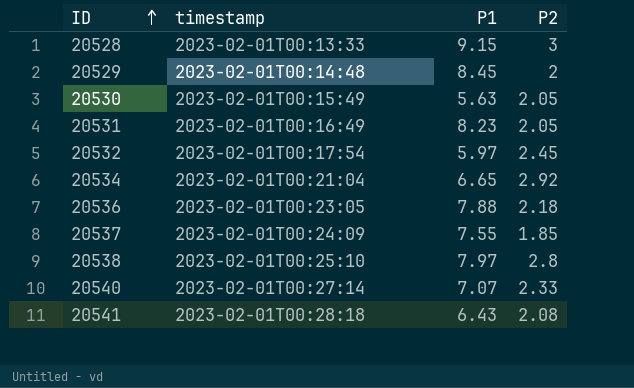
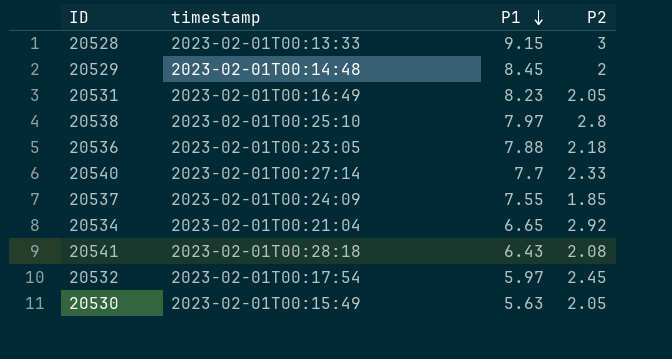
row order: ID ascending -> P1 descending
20540 | P1: 7.07 -> 7.7

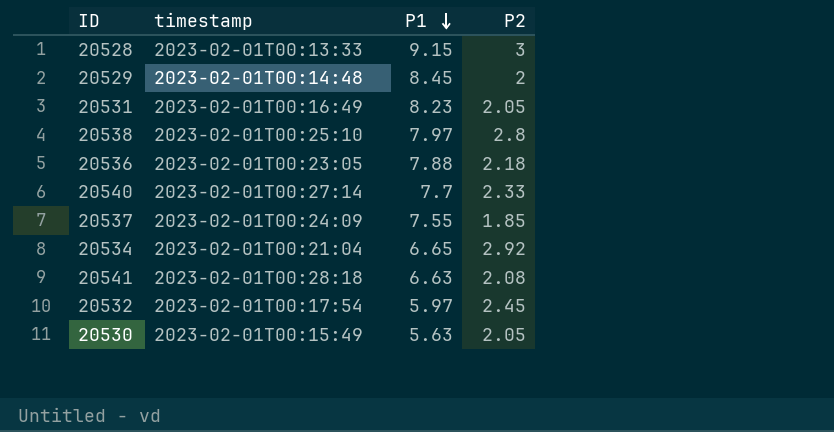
20541 | P1: 6.43 -> 6.63

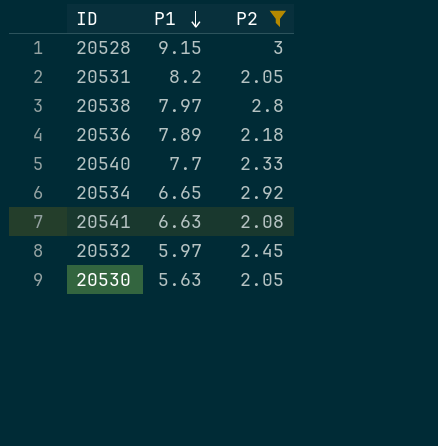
filter: none -> P2 >= 2.05
column timestamp | position: 2 -> none
20531 | P1: 8.23 -> 8.2
20536 | P1: 7.88 -> 7.89

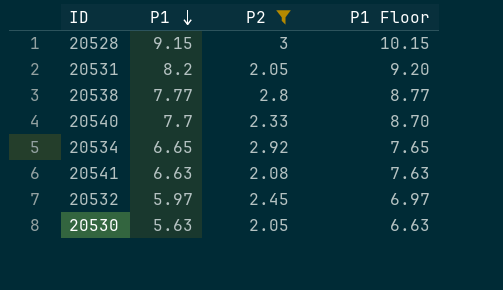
column P1 Floor | formula: none -> [P1] + 1
row 20536: 7.89 | 2.18 -> none
20538 | P1: 7.97 -> 7.77

